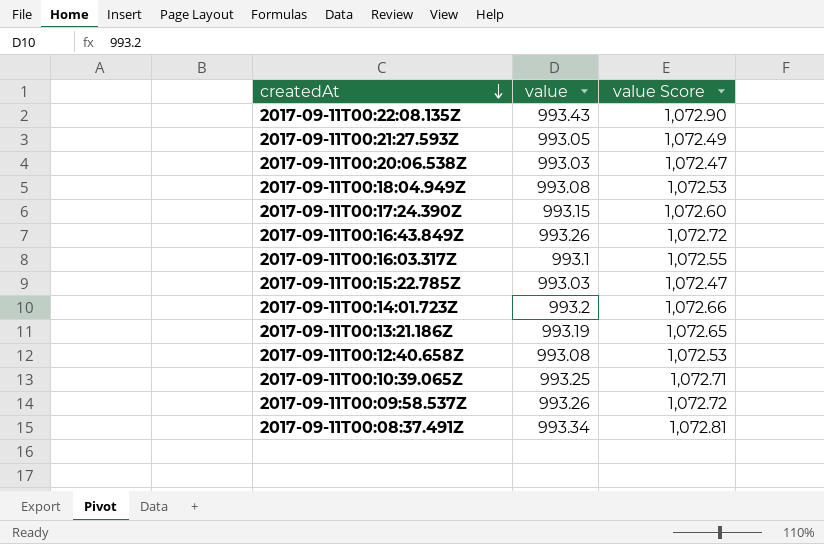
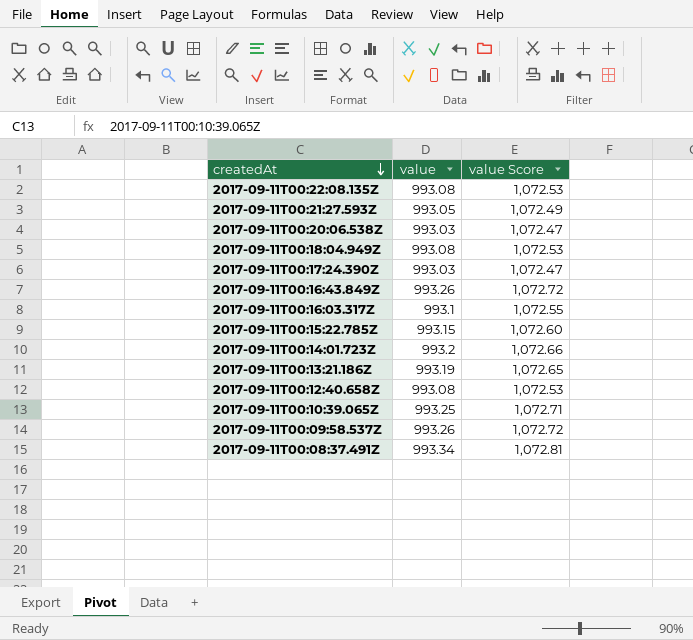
2017-09-11T00:22:08.135Z | value: 993.43 -> 993.08
2017-09-11T00:22:08.135Z | value Score: 1,072.90 -> 1,072.53
2017-09-11T00:17:24.390Z | value: 993.15 -> 993.03
2017-09-11T00:17:24.390Z | value Score: 1,072.60 -> 1,072.47
2017-09-11T00:15:22.785Z | value: 993.03 -> 993.15
2017-09-11T00:15:22.785Z | value Score: 1,072.47 -> 1,072.60

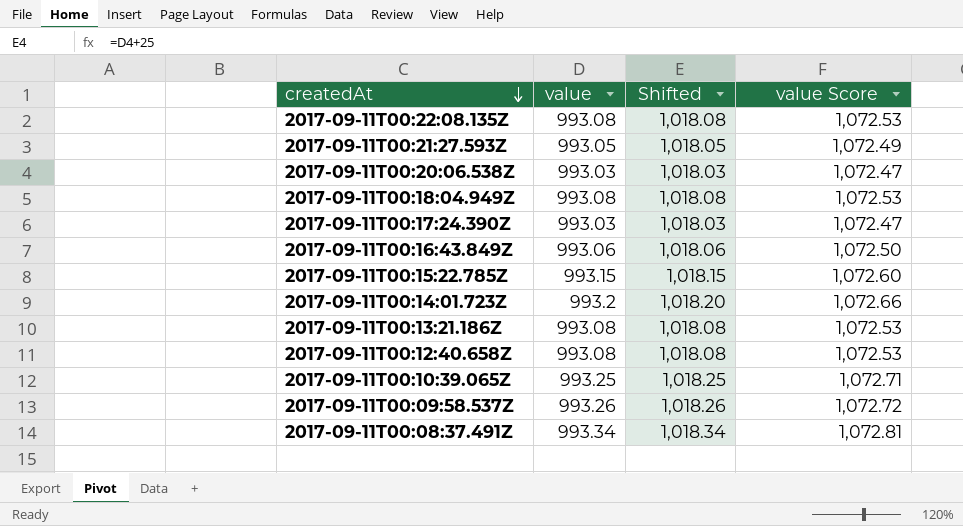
column Shifted | formula: none -> [value] + 25
row 2017-09-11T00:16:03.317Z: 993.1 | 1,072.55 -> none
2017-09-11T00:16:43.849Z | value: 993.26 -> 993.06
2017-09-11T00:16:43.849Z | value Score: 1,072.72 -> 1,072.50
2017-09-11T00:13:21.186Z | value: 993.19 -> 993.08
2017-09-11T00:13:21.186Z | value Score: 1,072.65 -> 1,072.53

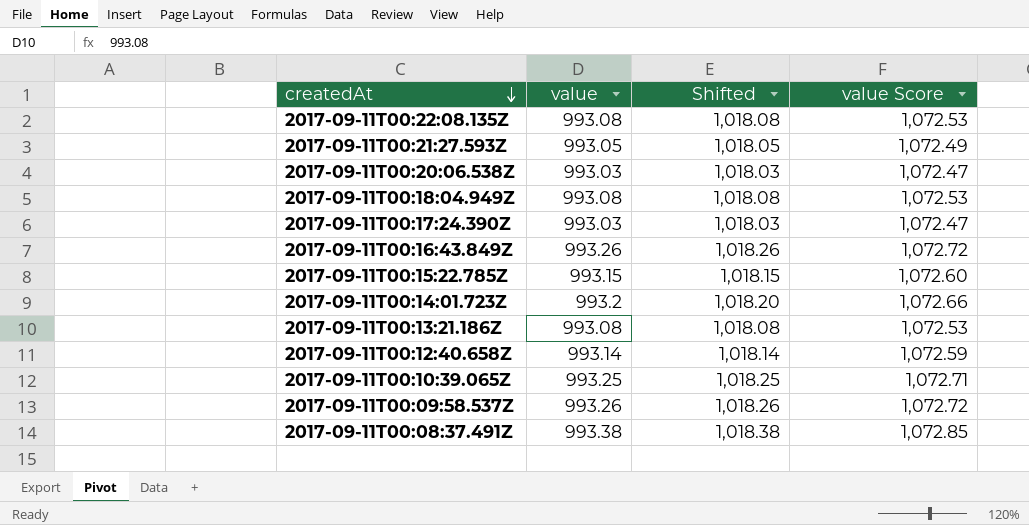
2017-09-11T00:16:43.849Z | value: 993.06 -> 993.26
2017-09-11T00:16:43.849Z | Shifted: 1,018.06 -> 1,018.26
2017-09-11T00:16:43.849Z | value Score: 1,072.50 -> 1,072.72
2017-09-11T00:12:40.658Z | value: 993.08 -> 993.14
2017-09-11T00:12:40.658Z | Shifted: 1,018.08 -> 1,018.14
2017-09-11T00:12:40.658Z | value Score: 1,072.53 -> 1,072.59
2017-09-11T00:08:37.491Z | value: 993.34 -> 993.38
2017-09-11T00:08:37.491Z | Shifted: 1,018.34 -> 1,018.38
2017-09-11T00:08:37.491Z | value Score: 1,072.81 -> 1,072.85

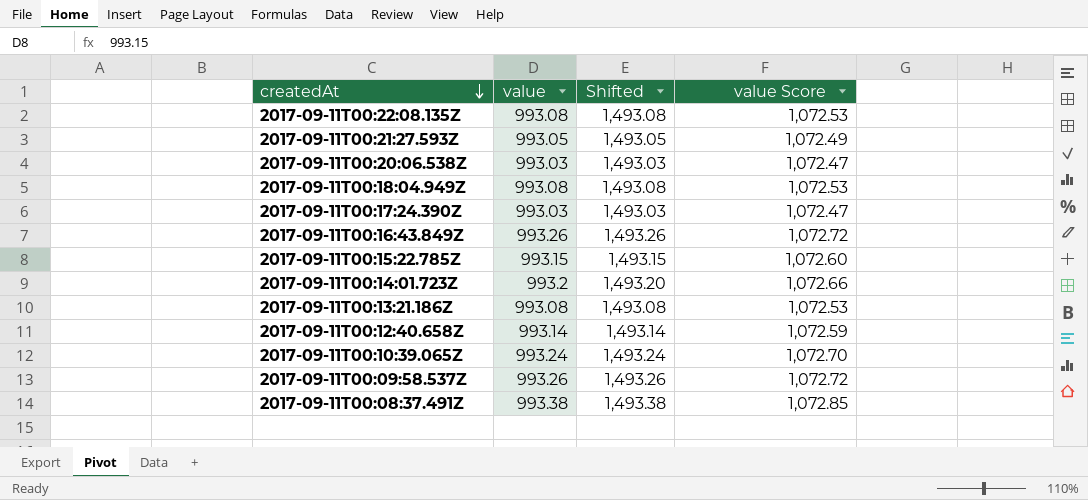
column Shifted | formula: [value] + 25 -> [value] + 500
2017-09-11T00:10:39.065Z | value: 993.25 -> 993.24
2017-09-11T00:10:39.065Z | value Score: 1,072.71 -> 1,072.70

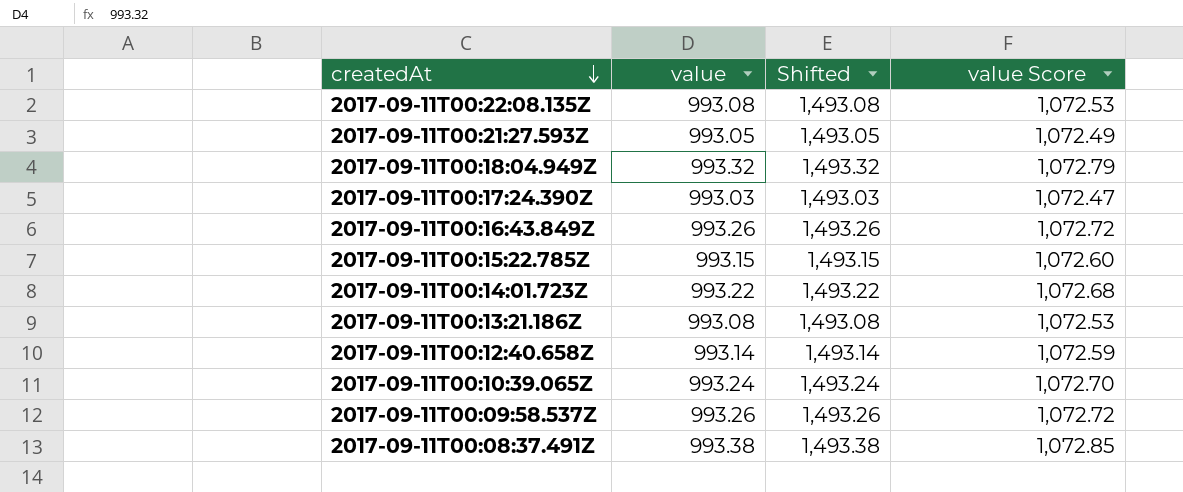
row 2017-09-11T00:20:06.538Z: 993.03 | 1,493.03 | 1,072.47 -> none
2017-09-11T00:18:04.949Z | value: 993.08 -> 993.32
2017-09-11T00:18:04.949Z | Shifted: 1,493.08 -> 1,493.32
2017-09-11T00:18:04.949Z | value Score: 1,072.53 -> 1,072.79
2017-09-11T00:14:01.723Z | value: 993.2 -> 993.22
2017-09-11T00:14:01.723Z | Shifted: 1,493.20 -> 1,493.22
2017-09-11T00:14:01.723Z | value Score: 1,072.66 -> 1,072.68

